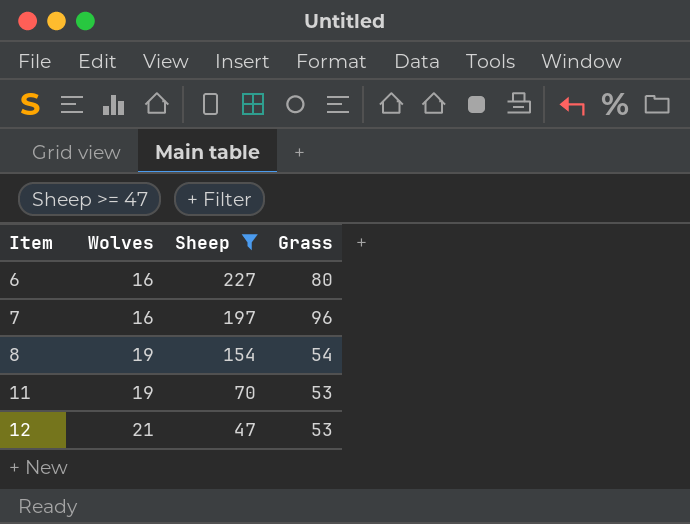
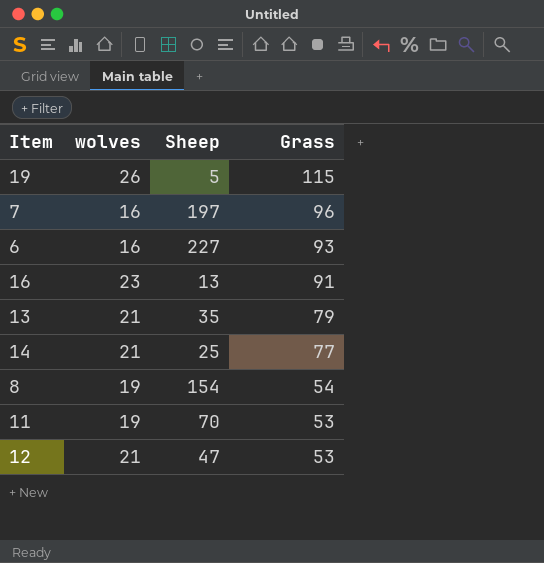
filter: Sheep >= 47 -> none
row order: Item ascending -> Grass descending
column name: Wolves -> wolves
6 | Grass: 80 -> 93

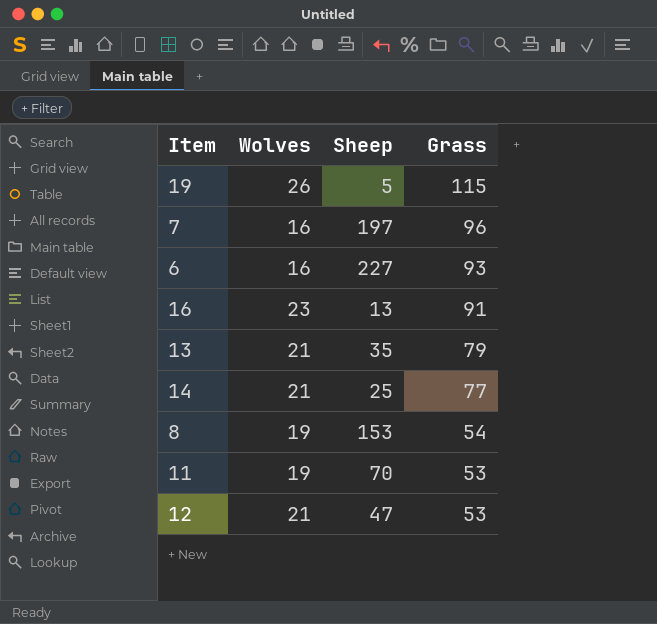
column name: wolves -> Wolves
8 | Sheep: 154 -> 153

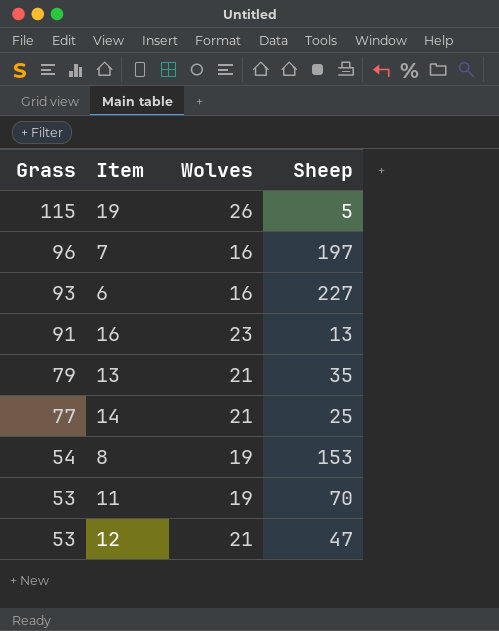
column Grass | position: 4 -> 1

